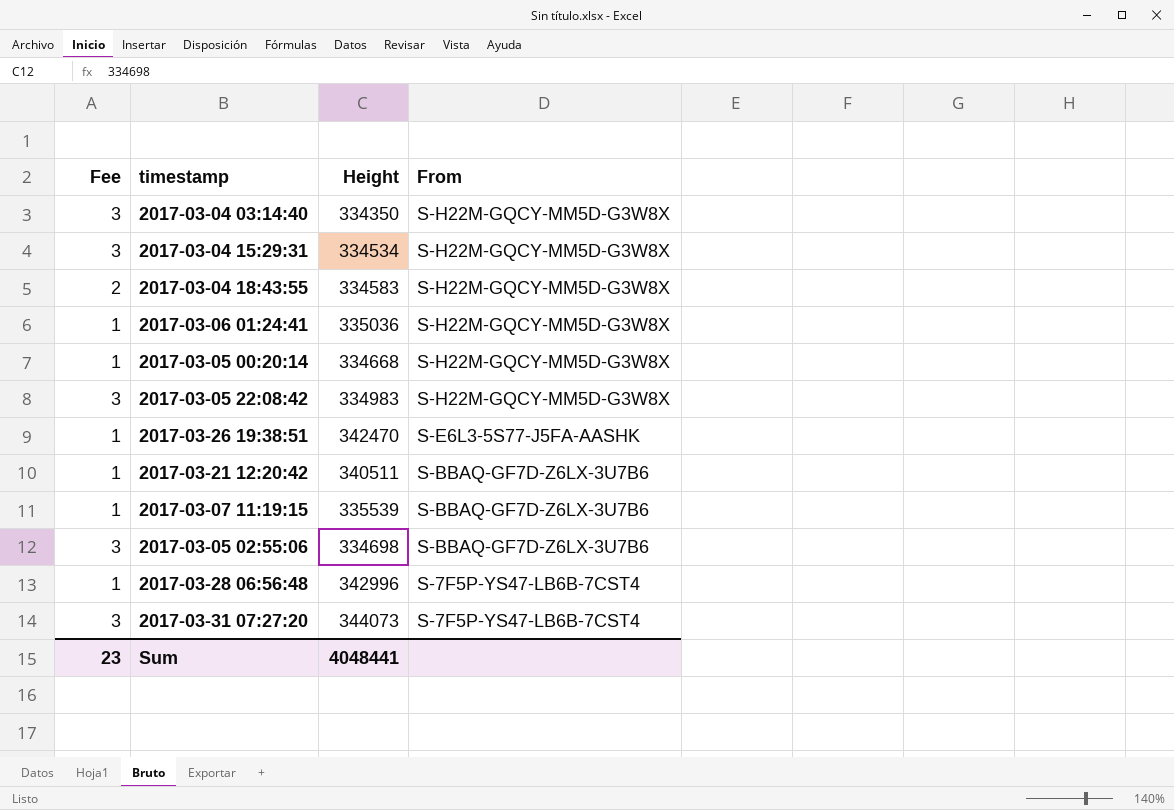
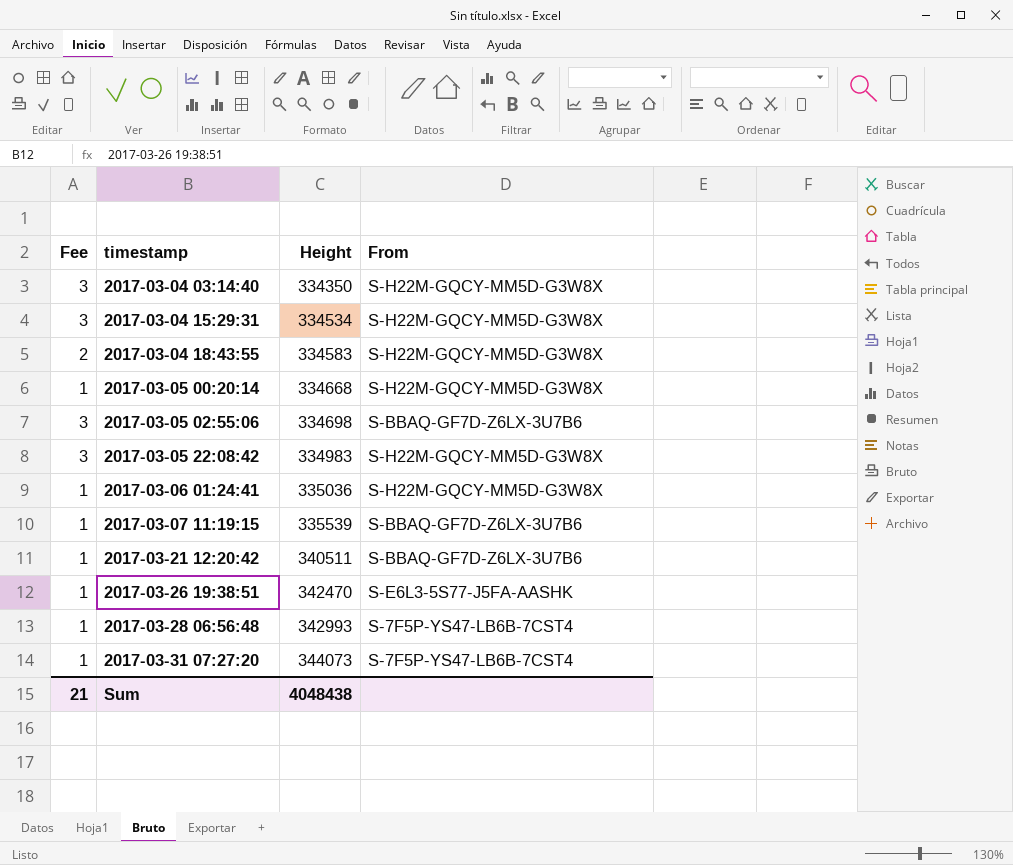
row order: From descending -> timestamp ascending
2017-03-28 06:56:48 | Height: 342996 -> 342993
2017-03-31 07:27:20 | Fee: 3 -> 1
Sum | Fee: 23 -> 21
Sum | Height: 4048441 -> 4048438

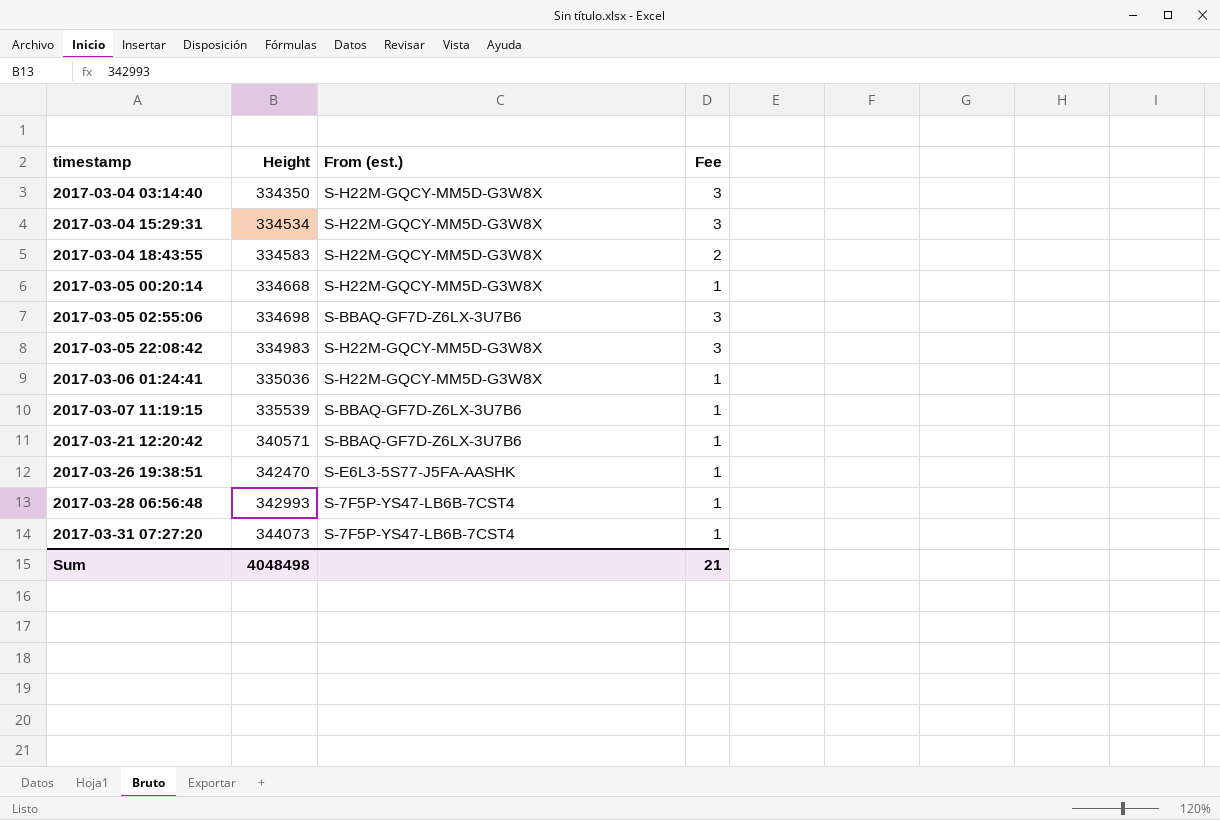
column name: From -> From (est.)
column Fee | position: 1 -> 4
2017-03-21 12:20:42 | Height: 340511 -> 340571
Sum | Height: 4048438 -> 4048498

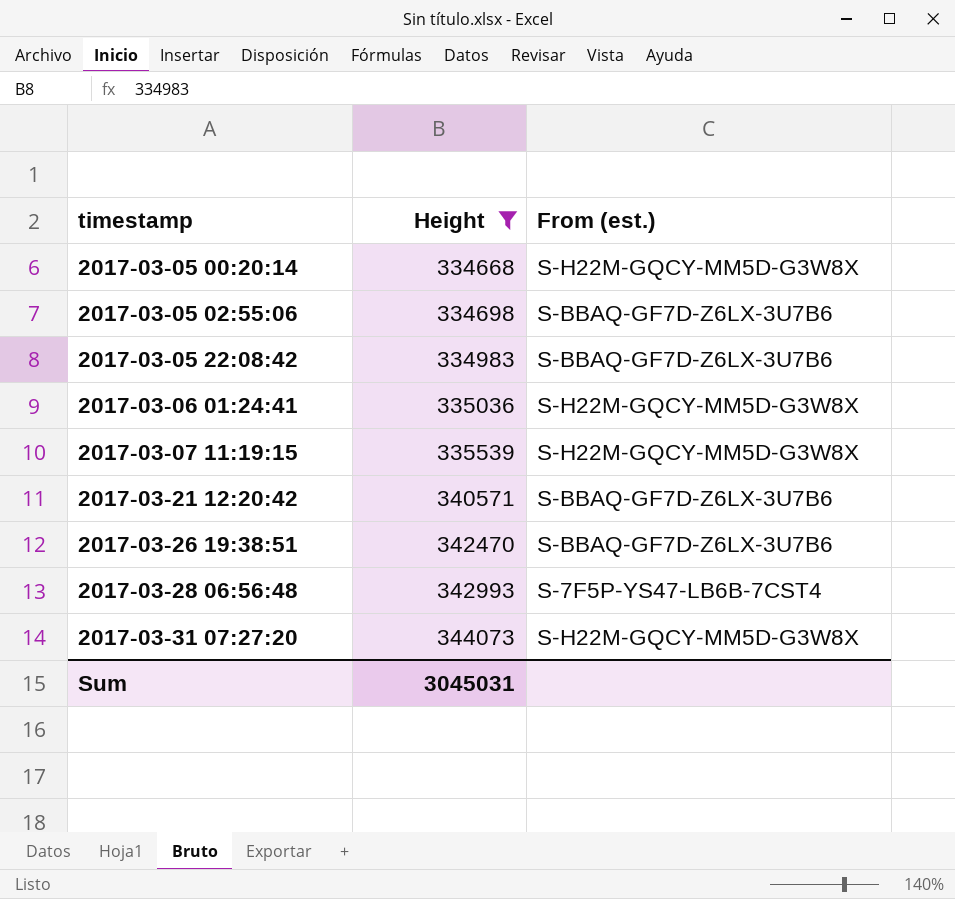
filter: none -> Height >= 334668
column Fee | position: 4 -> none
2017-03-05 22:08:42 | From (est.): S-H22M-GQCY-MM5D-G3W8X -> S-BBAQ-GF7D-Z6LX-3U7B6
2017-03-07 11:19:15 | From (est.): S-BBAQ-GF7D-Z6LX-3U7B6 -> S-H22M-GQCY-MM5D-G3W8X
2017-03-26 19:38:51 | From (est.): S-E6L3-5S77-J5FA-AASHK -> S-BBAQ-GF7D-Z6LX-3U7B6
2017-03-31 07:27:20 | From (est.): S-7F5P-YS47-LB6B-7CST4 -> S-H22M-GQCY-MM5D-G3W8X
Sum | Height: 4048498 -> 3045031

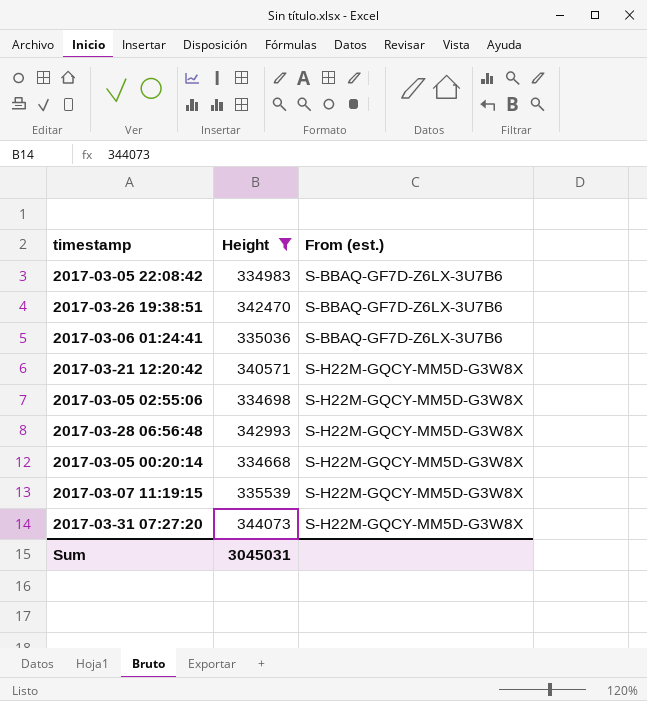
row order: timestamp ascending -> From (est.) ascending
2017-03-06 01:24:41 | From (est.): S-H22M-GQCY-MM5D-G3W8X -> S-BBAQ-GF7D-Z6LX-3U7B6
2017-03-21 12:20:42 | From (est.): S-BBAQ-GF7D-Z6LX-3U7B6 -> S-H22M-GQCY-MM5D-G3W8X
2017-03-05 02:55:06 | From (est.): S-BBAQ-GF7D-Z6LX-3U7B6 -> S-H22M-GQCY-MM5D-G3W8X
2017-03-28 06:56:48 | From (est.): S-7F5P-YS47-LB6B-7CST4 -> S-H22M-GQCY-MM5D-G3W8X

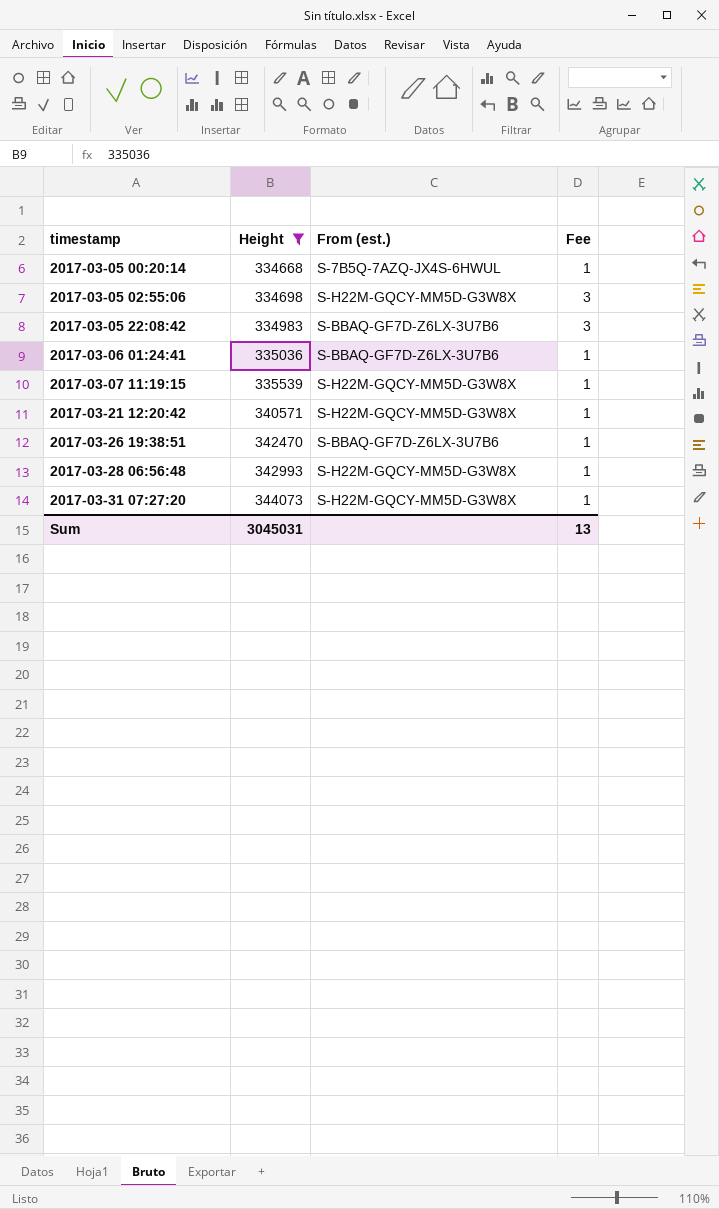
row order: From (est.) ascending -> timestamp ascending
column Fee | position: none -> 4
2017-03-05 00:20:14 | From (est.): S-H22M-GQCY-MM5D-G3W8X -> S-7B5Q-7AZQ-JX4S-6HWUL

